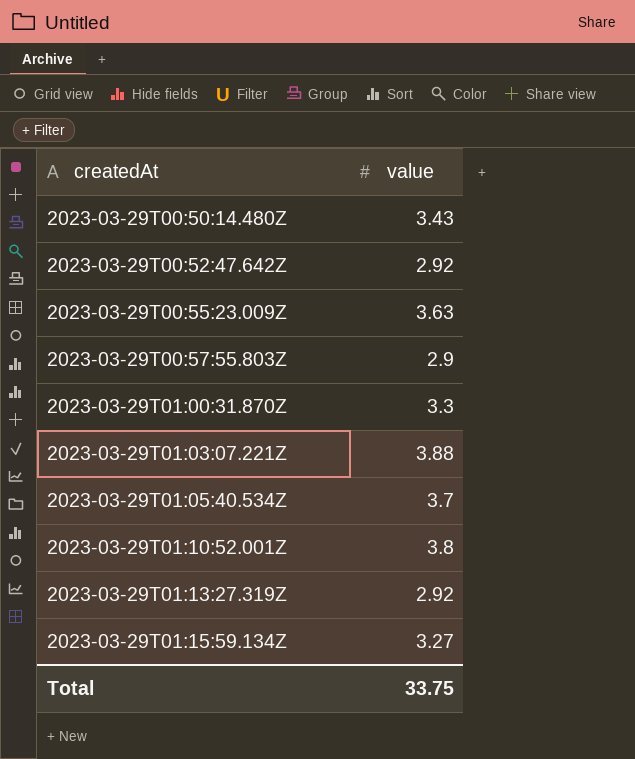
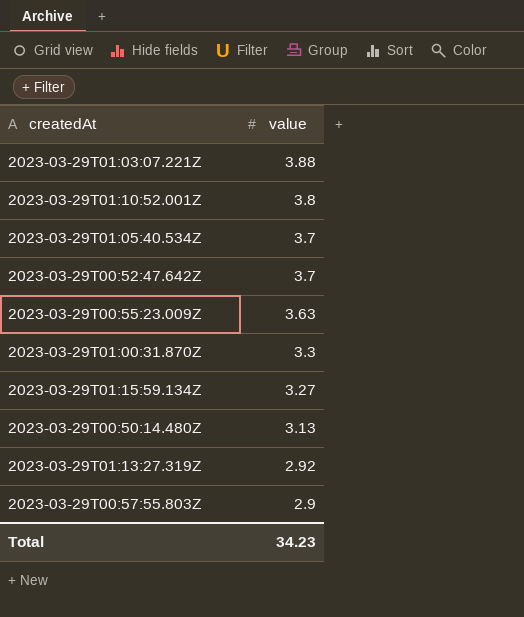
row order: createdAt ascending -> value descending
2023-03-29T00:52:47.642Z | value: 2.92 -> 3.7
2023-03-29T00:50:14.480Z | value: 3.43 -> 3.13
Total | value: 33.75 -> 34.23

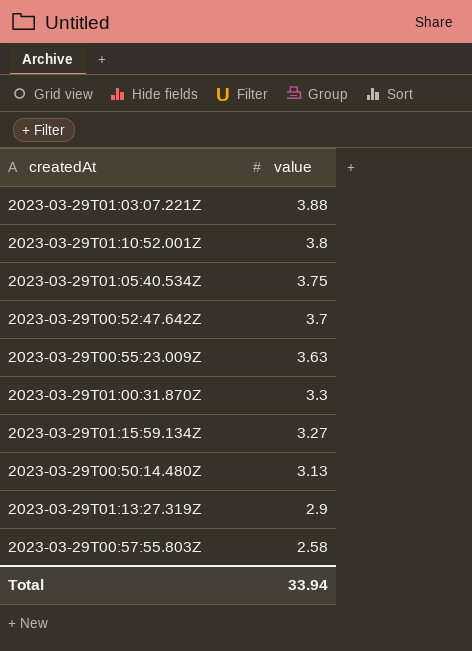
2023-03-29T01:05:40.534Z | value: 3.7 -> 3.75
2023-03-29T01:13:27.319Z | value: 2.92 -> 2.9
2023-03-29T00:57:55.803Z | value: 2.9 -> 2.58
Total | value: 34.23 -> 33.94

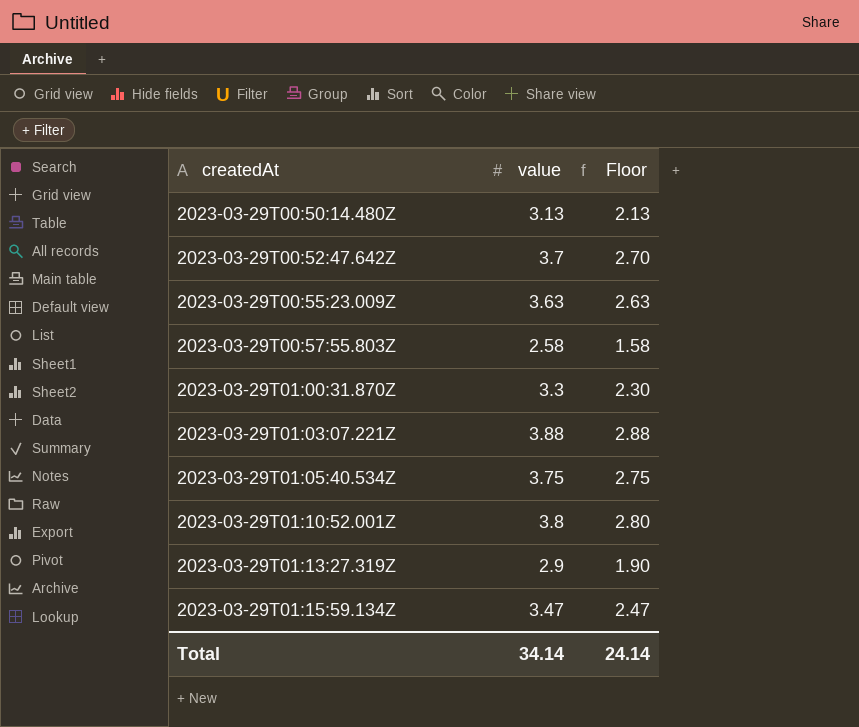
row order: value descending -> createdAt ascending
column Floor | formula: none -> [value] - 1
2023-03-29T01:15:59.134Z | value: 3.27 -> 3.47
Total | value: 33.94 -> 34.14

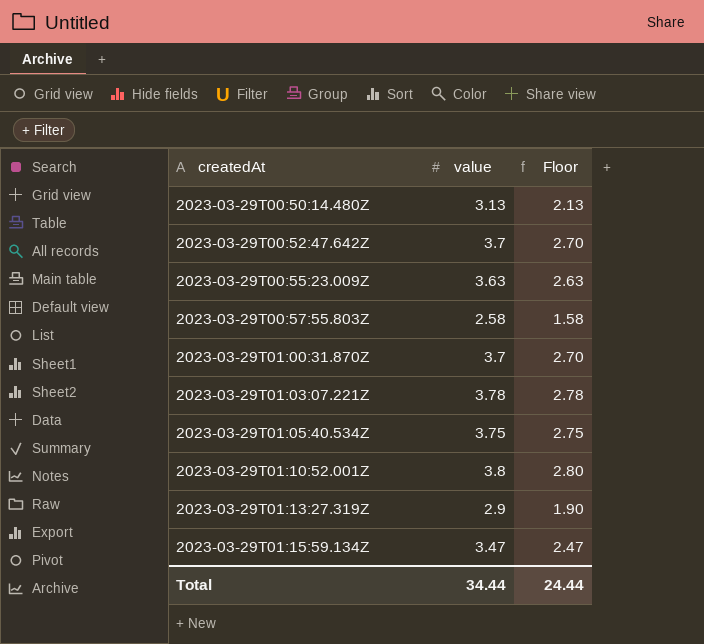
2023-03-29T01:00:31.870Z | value: 3.3 -> 3.7
2023-03-29T01:00:31.870Z | Floor: 2.30 -> 2.70
2023-03-29T01:03:07.221Z | value: 3.88 -> 3.78
2023-03-29T01:03:07.221Z | Floor: 2.88 -> 2.78
Total | value: 34.14 -> 34.44
Total | Floor: 24.14 -> 24.44

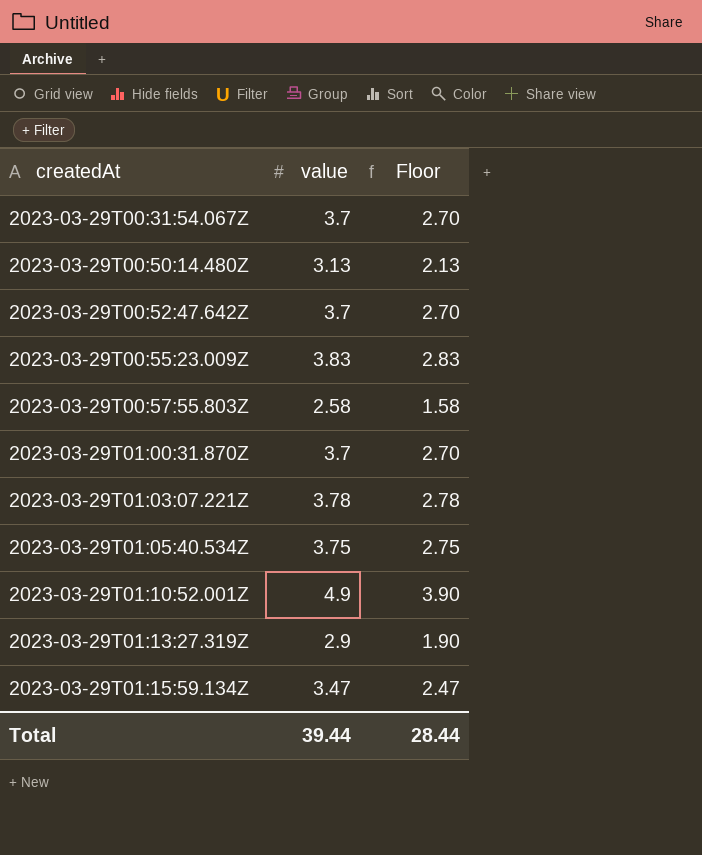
row 2023-03-29T00:31:54.067Z: none -> 3.7 | 2.70
2023-03-29T00:55:23.009Z | value: 3.63 -> 3.83
2023-03-29T00:55:23.009Z | Floor: 2.63 -> 2.83
2023-03-29T01:10:52.001Z | value: 3.8 -> 4.9
2023-03-29T01:10:52.001Z | Floor: 2.80 -> 3.90
Total | value: 34.44 -> 39.44
Total | Floor: 24.44 -> 28.44

